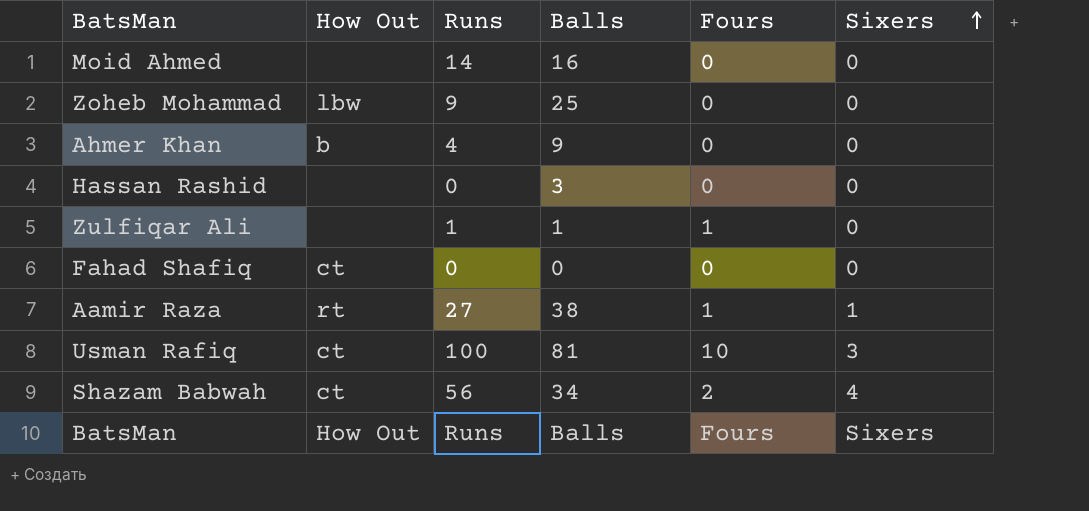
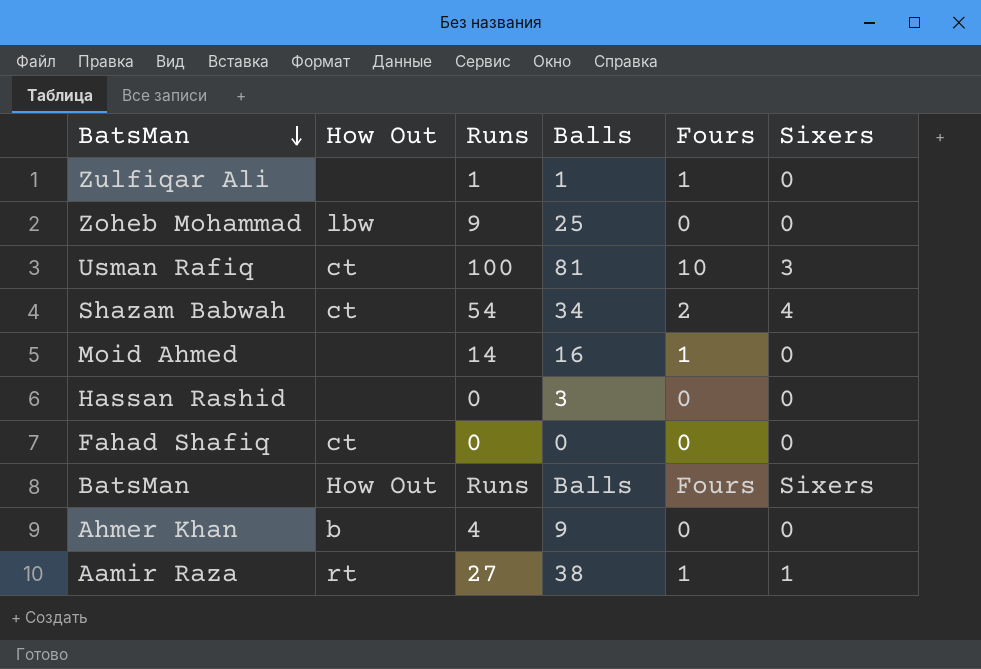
row order: Sixers ascending -> BatsMan descending
Shazam Babwah | Runs: 56 -> 54
Moid Ahmed | Fours: 0 -> 1

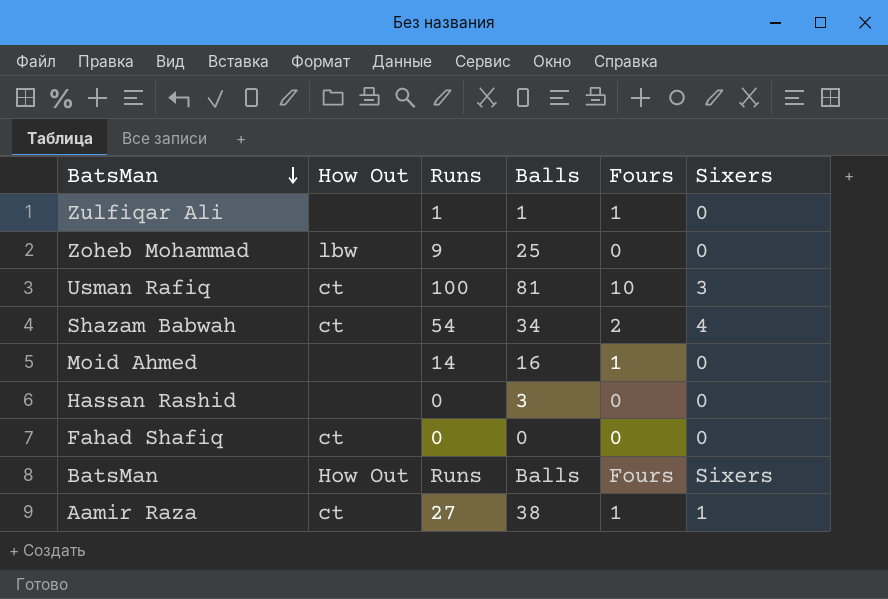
row Ahmer Khan: b | 4 | 9 | 0 | 0 -> none
Aamir Raza | How Out: rt -> ct

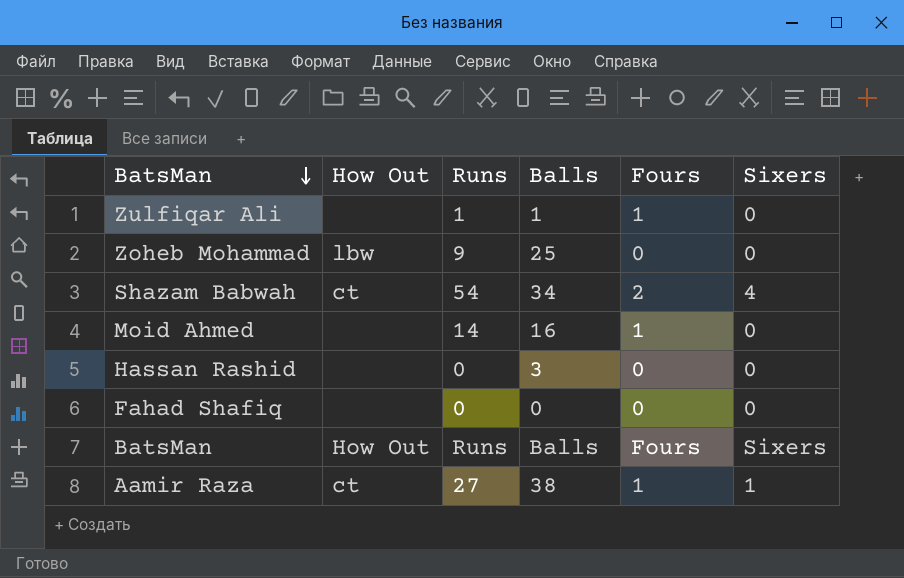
row Usman Rafiq: ct | 100 | 81 | 10 | 3 -> none
Fahad Shafiq | How Out: ct -> none

